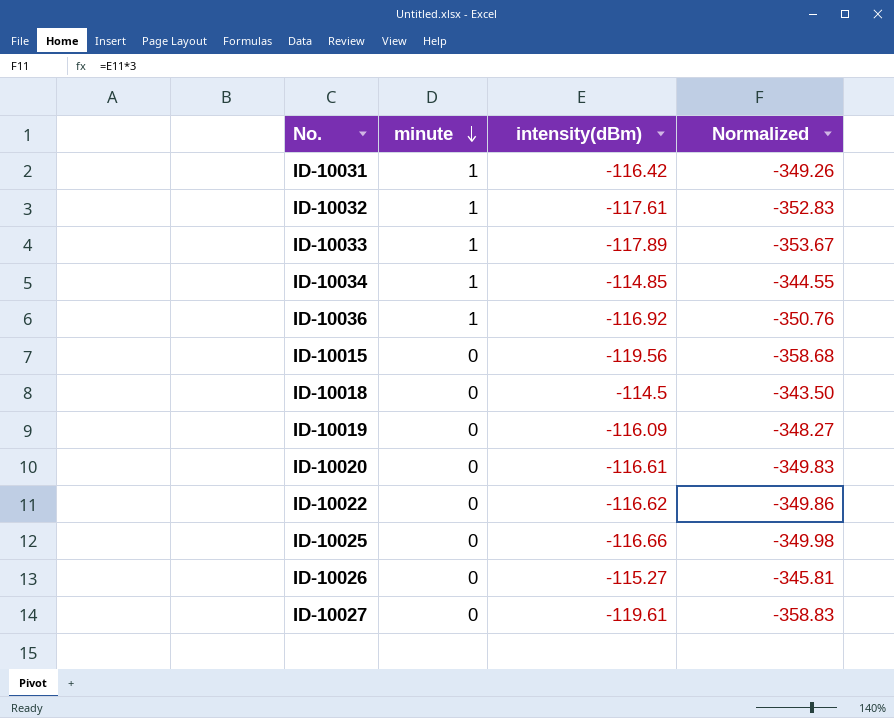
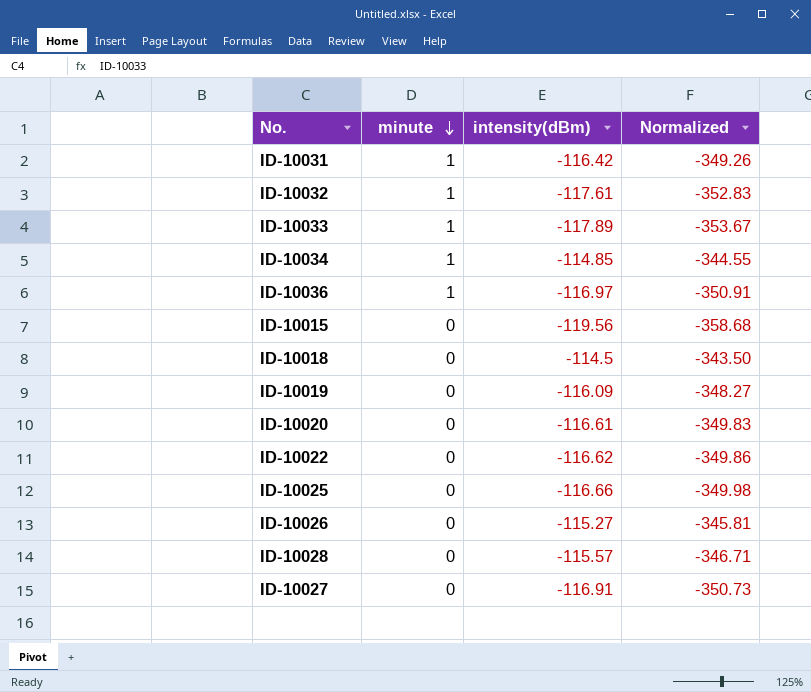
ID-10036 | intensity(dBm): -116.92 -> -116.97
ID-10036 | Normalized: -350.76 -> -350.91
row ID-10028: none -> 0 | -115.57 | -346.71
ID-10027 | intensity(dBm): -119.61 -> -116.91
ID-10027 | Normalized: -358.83 -> -350.73

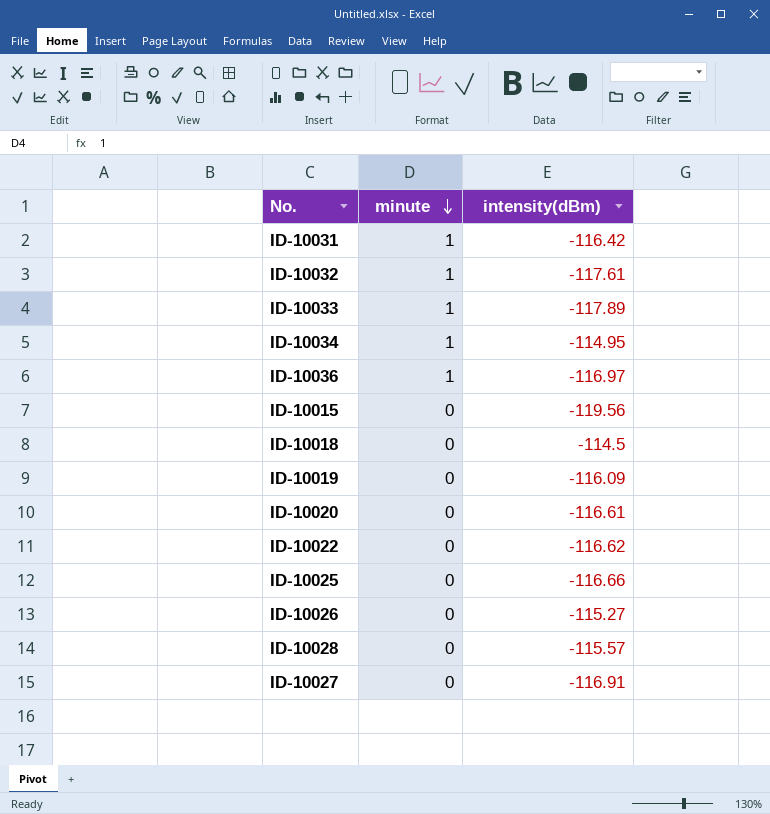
column Normalized | formula: [intensity(dBm)] * 3 -> none
ID-10034 | intensity(dBm): -114.85 -> -114.95

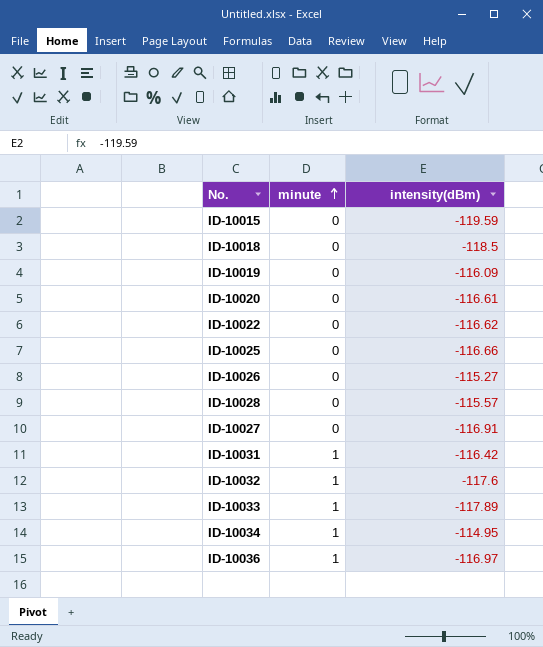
row order: minute descending -> minute ascending
ID-10015 | intensity(dBm): -119.56 -> -119.59
ID-10018 | intensity(dBm): -114.5 -> -118.5
ID-10032 | intensity(dBm): -117.61 -> -117.6

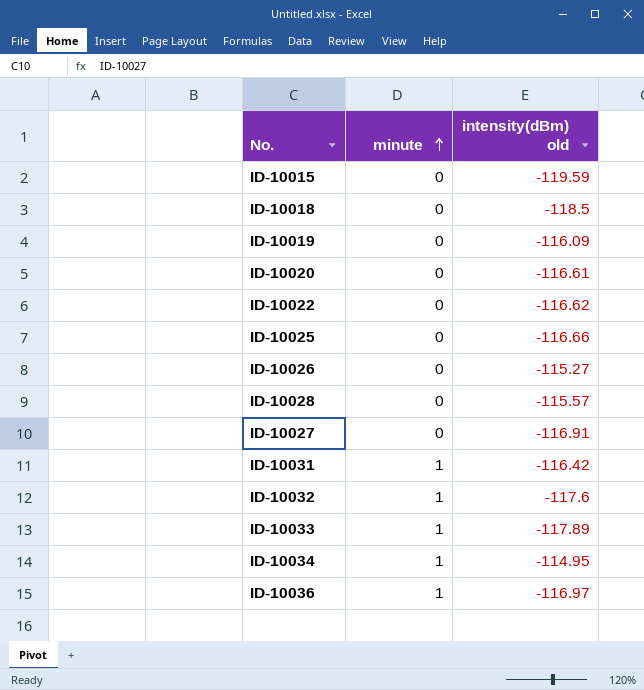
column name: intensity(dBm) -> intensity(dBm) old

